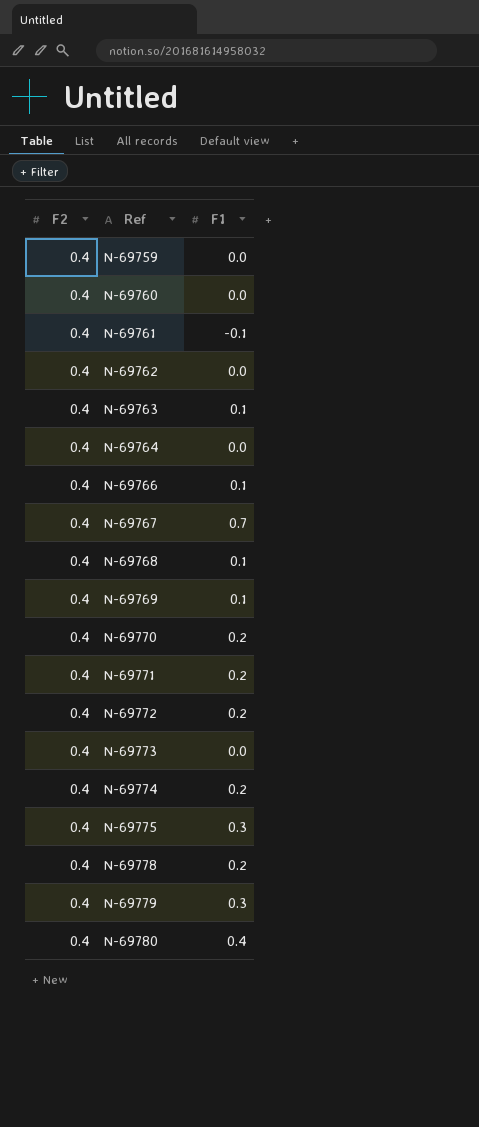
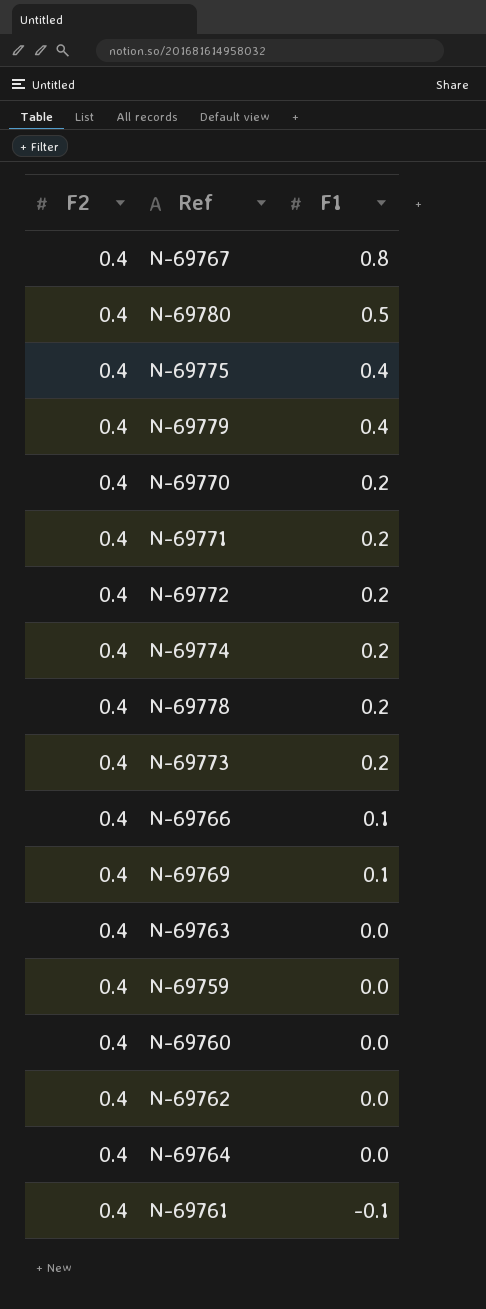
row order: Ref ascending -> F1 descending
row N-69768: 0.4 | 0.1 -> none
N-69767 | F1: 0.7 -> 0.8
N-69780 | F1: 0.4 -> 0.5
N-69775 | F1: 0.3 -> 0.4
N-69779 | F1: 0.3 -> 0.4
N-69773 | F1: 0.0 -> 0.2
N-69763 | F1: 0.1 -> 0.0

